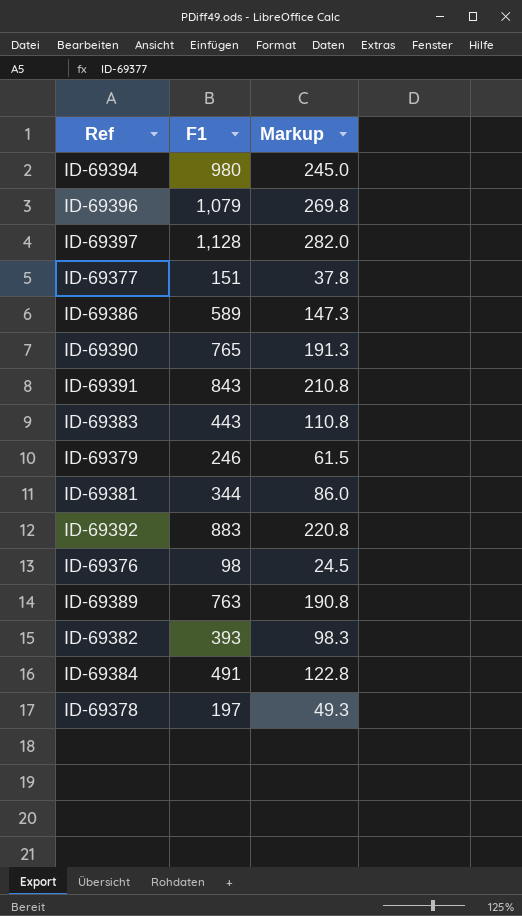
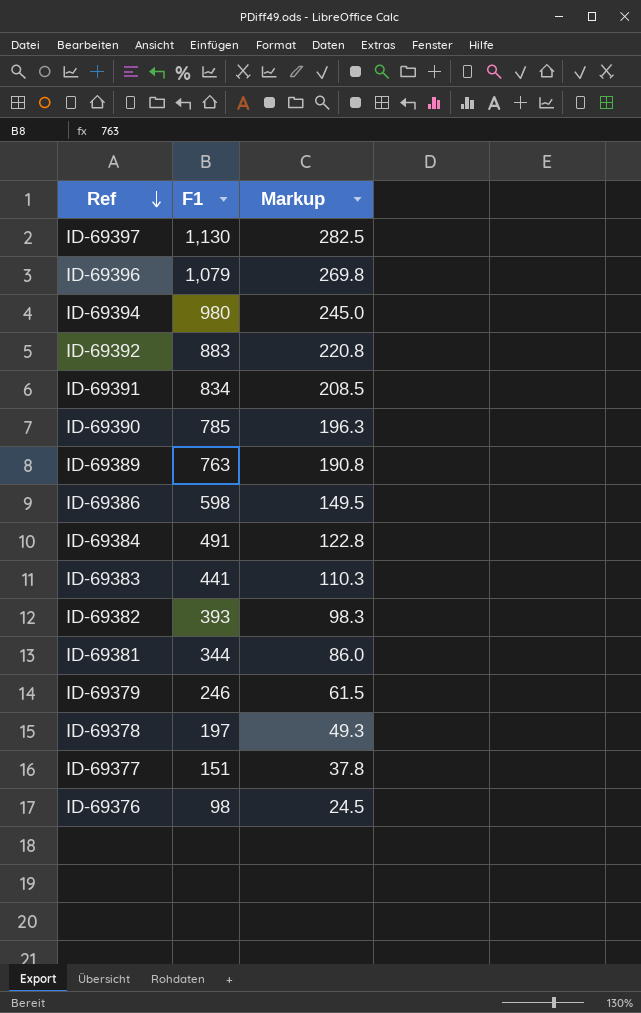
row order: none -> Ref descending
ID-69397 | F1: 1,128 -> 1,130
ID-69397 | Markup: 282.0 -> 282.5
ID-69391 | F1: 843 -> 834
ID-69391 | Markup: 210.8 -> 208.5
ID-69390 | F1: 765 -> 785
ID-69390 | Markup: 191.3 -> 196.3
ID-69386 | F1: 589 -> 598
ID-69386 | Markup: 147.3 -> 149.5
ID-69383 | F1: 443 -> 441
ID-69383 | Markup: 110.8 -> 110.3

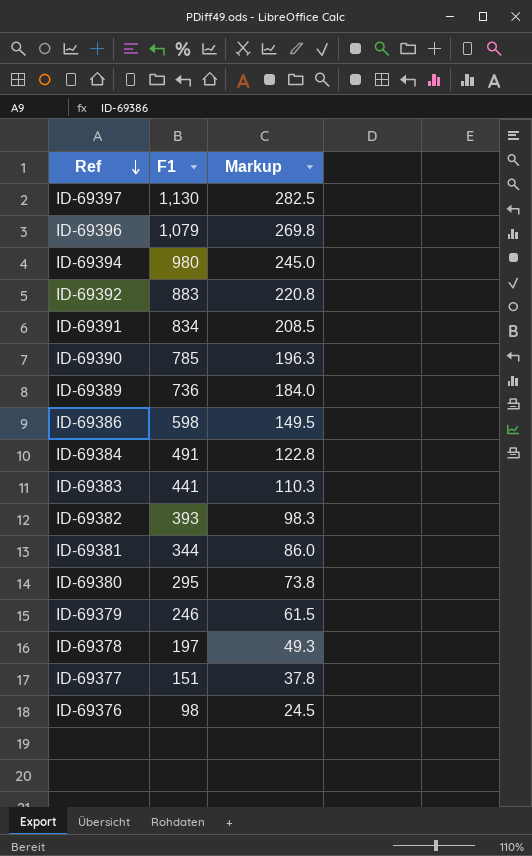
ID-69389 | F1: 763 -> 736
ID-69389 | Markup: 190.8 -> 184.0
row ID-69380: none -> 295 | 73.8

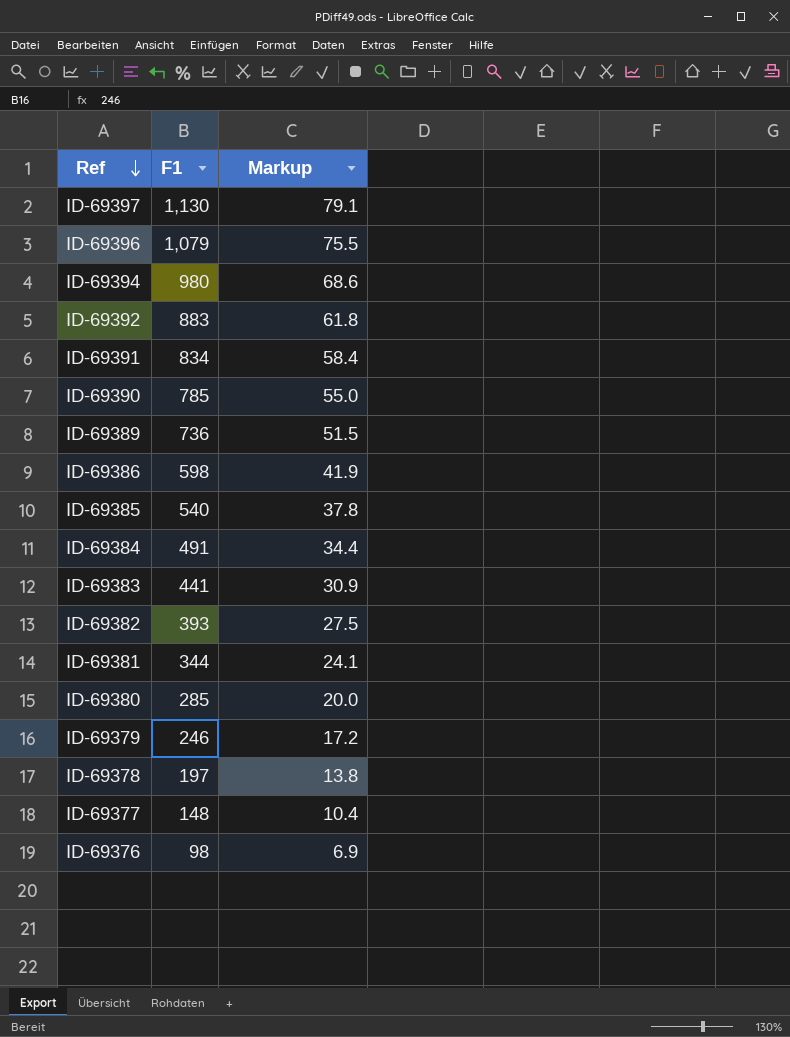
column Markup | formula: [F1] * 0.25 -> [F1] * 0.07
row ID-69385: none -> 540 | 37.8
ID-69380 | F1: 295 -> 285
ID-69377 | F1: 151 -> 148

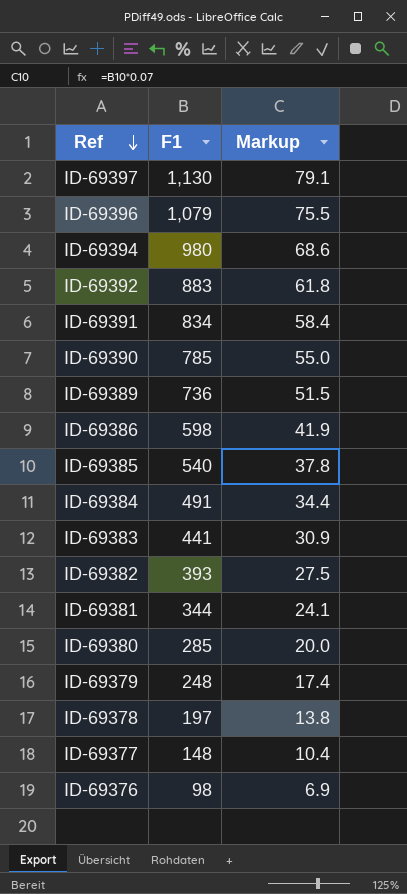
ID-69379 | F1: 246 -> 248
ID-69379 | Markup: 17.2 -> 17.4

